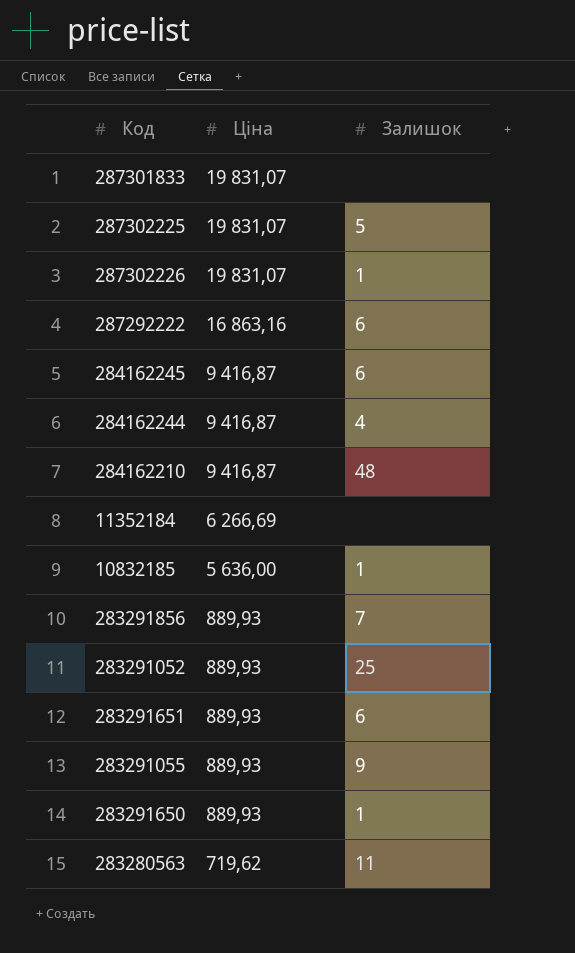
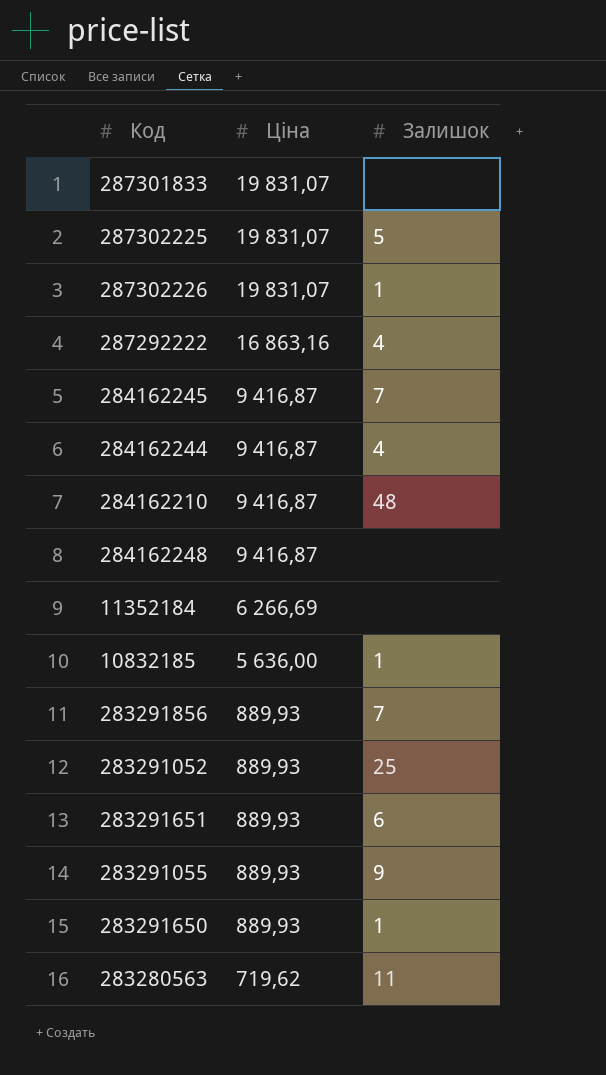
287292222 | Залишок: 6 -> 4
284162245 | Залишок: 6 -> 7
row 284162248: none -> 9 416,87 | none

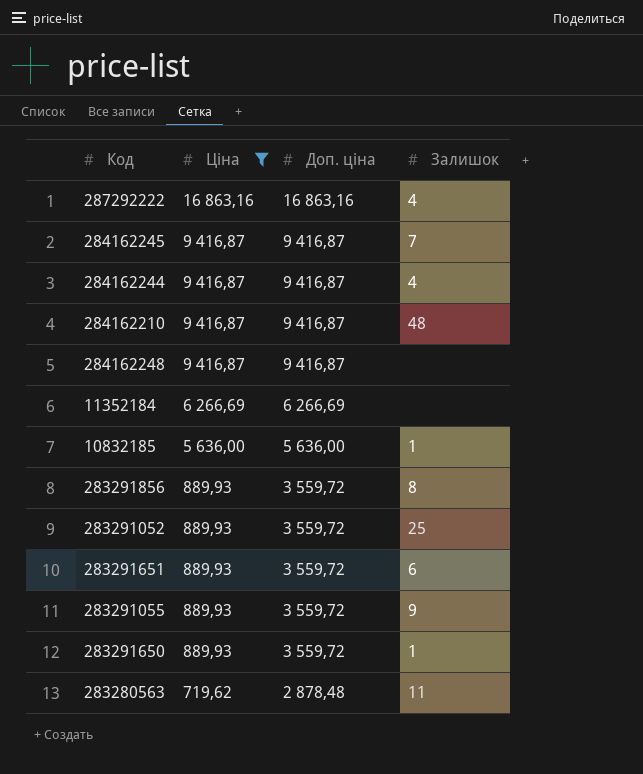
filter: none -> Ціна != 19 831,07
column Доп. ціна | position: none -> 3
283291856 | Залишок: 7 -> 8

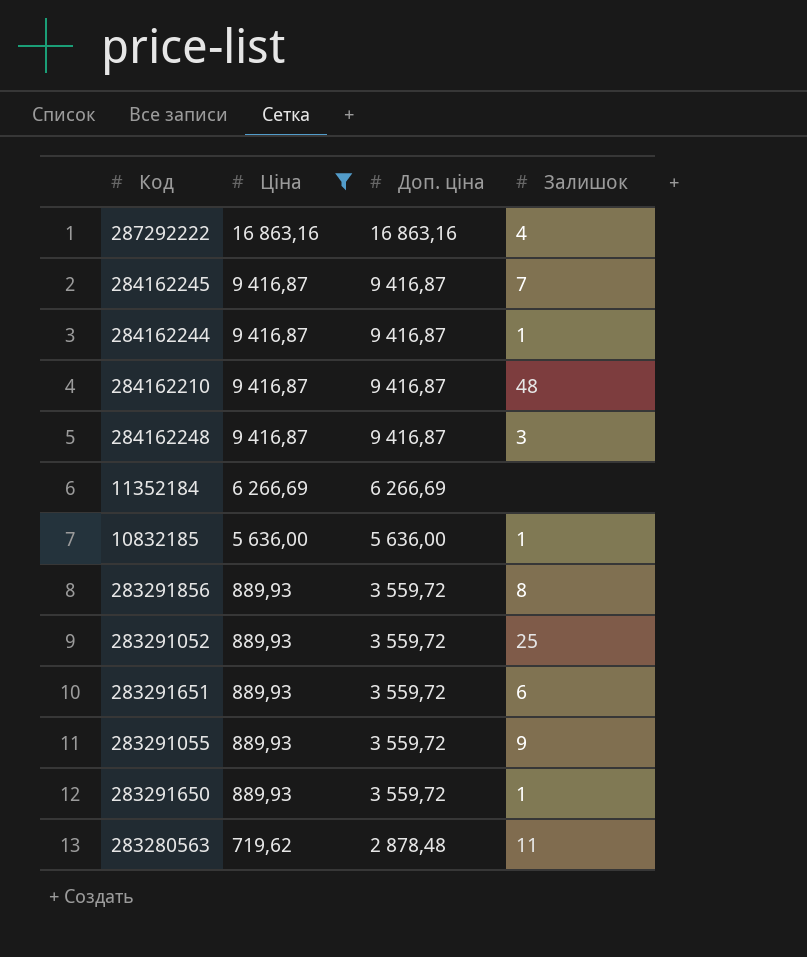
284162244 | Залишок: 4 -> 1
284162248 | Залишок: none -> 3

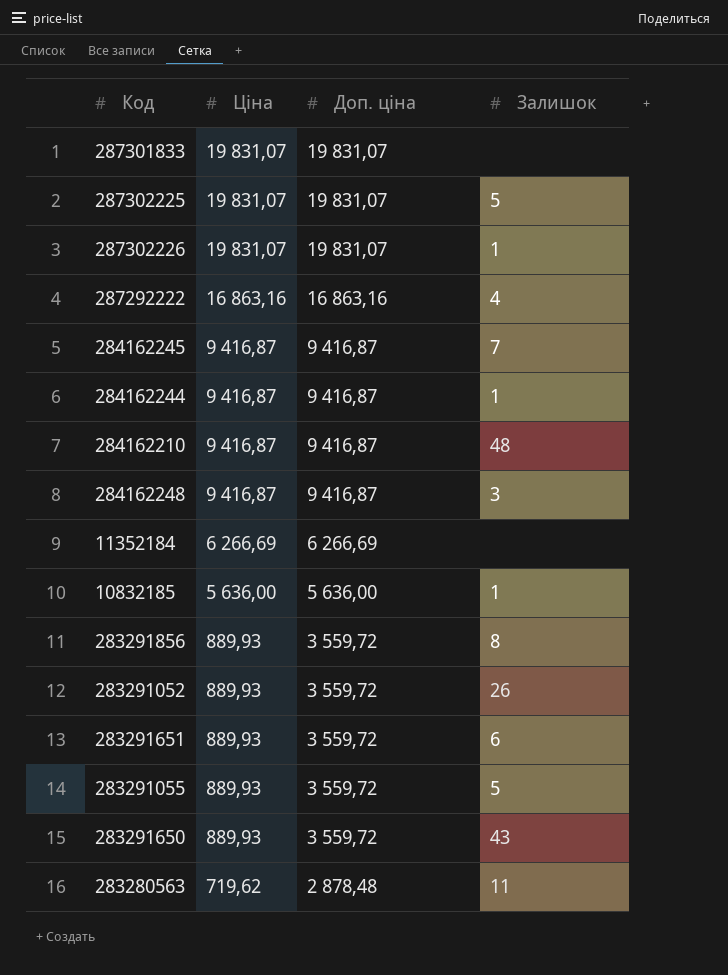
filter: Ціна != 19 831,07 -> none
283291052 | Залишок: 25 -> 26
283291055 | Залишок: 9 -> 5
283291650 | Залишок: 1 -> 43

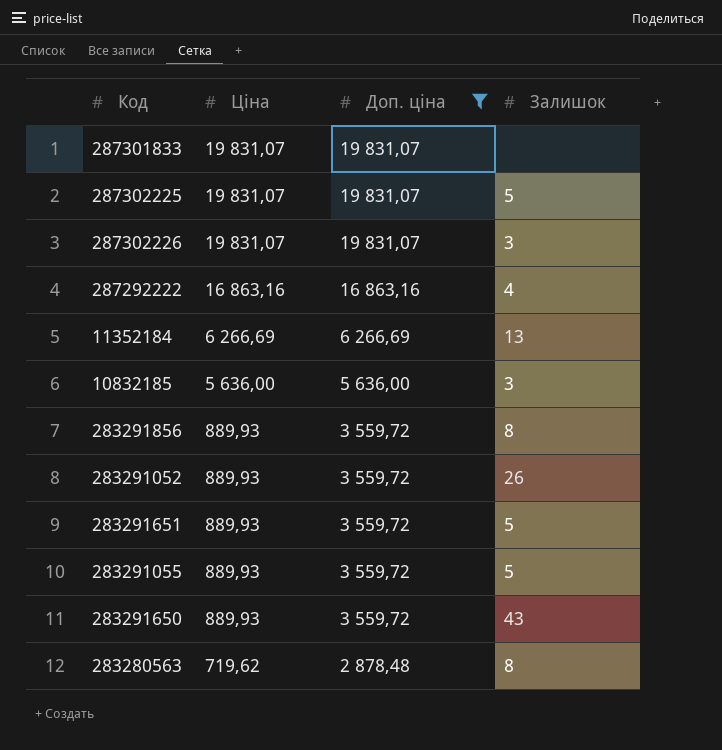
filter: none -> Доп. ціна != 9 416,87
287302226 | Залишок: 1 -> 3
11352184 | Залишок: none -> 13
10832185 | Залишок: 1 -> 3
283291651 | Залишок: 6 -> 5
283280563 | Залишок: 11 -> 8

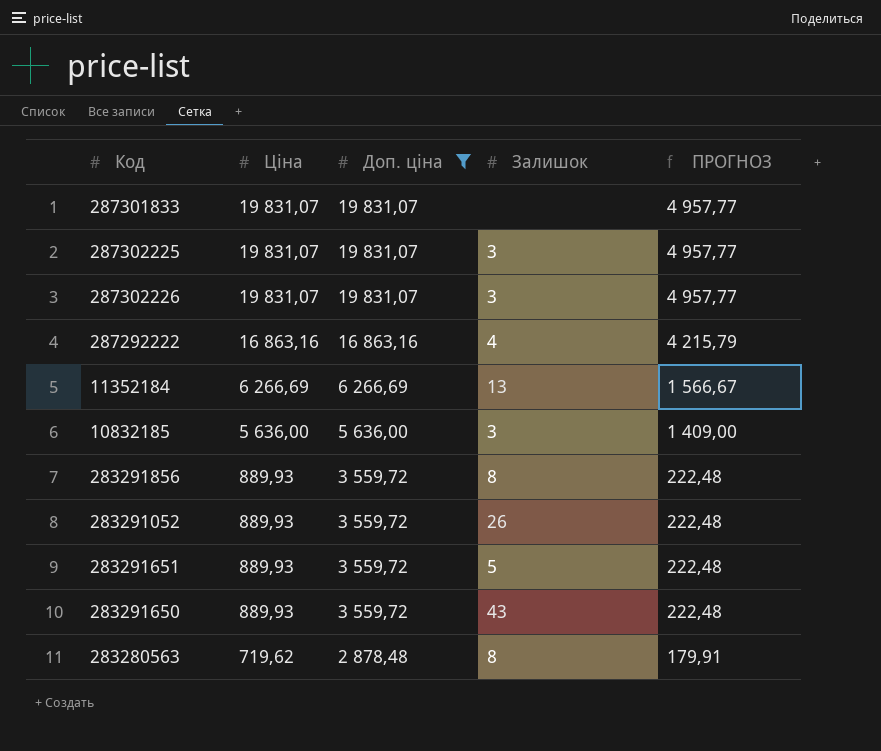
column ПРОГНОЗ | formula: none -> [Ціна] * 0,25
row 283291055: 889,93 | 3 559,72 | 5 -> none
287302225 | Залишок: 5 -> 3

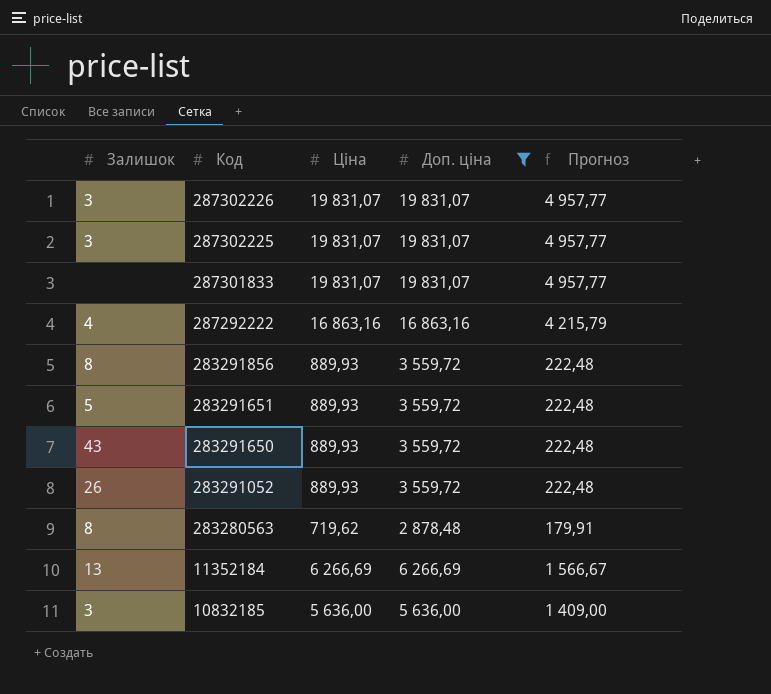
row order: Ціна descending -> Код descending
column Залишок | position: 4 -> 1
column name: ПРОГНОЗ -> Прогноз

